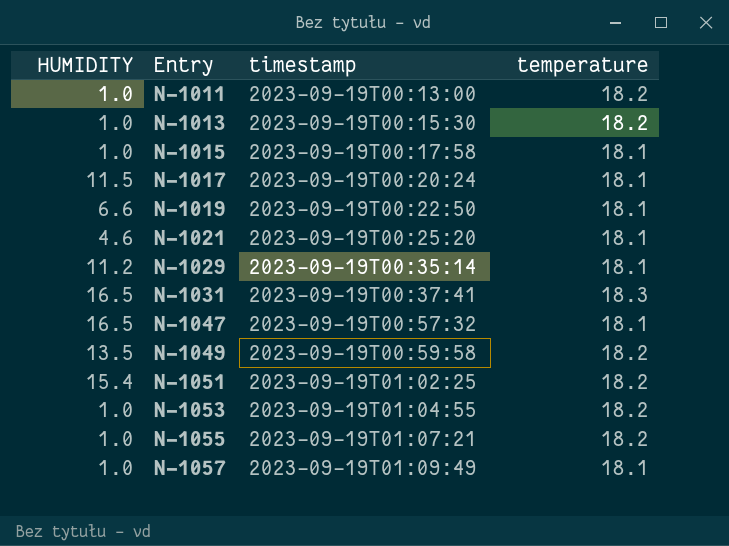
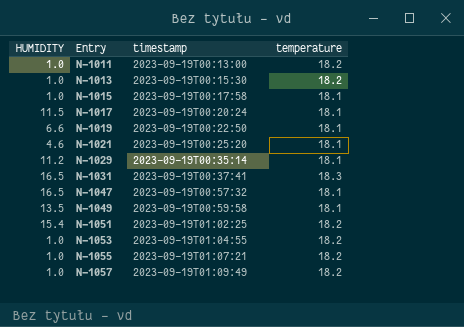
N-1049 | temperature: 18.2 -> 18.1
N-1057 | temperature: 18.1 -> 18.2

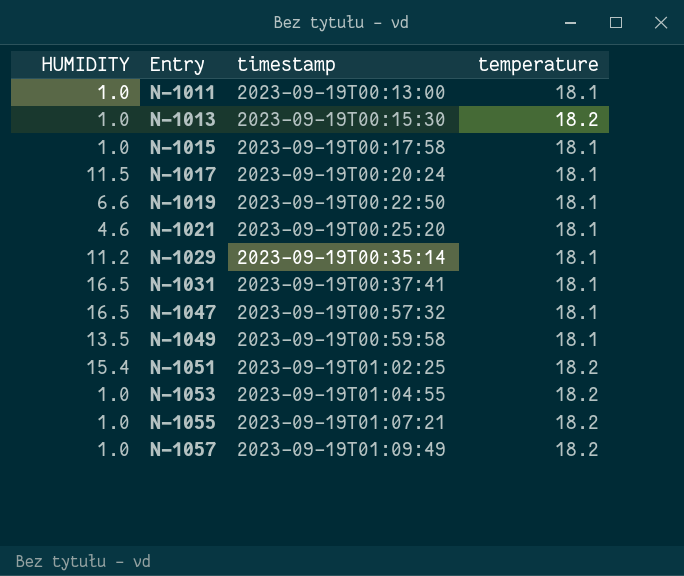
N-1011 | temperature: 18.2 -> 18.1
N-1031 | temperature: 18.3 -> 18.1

